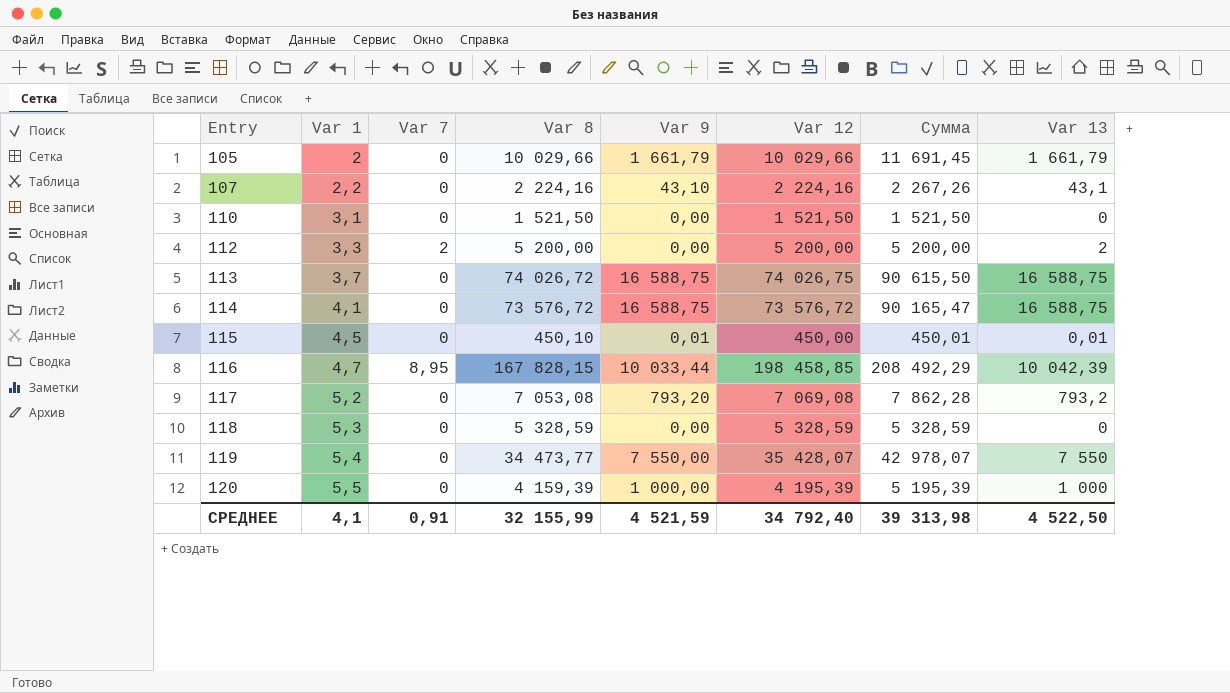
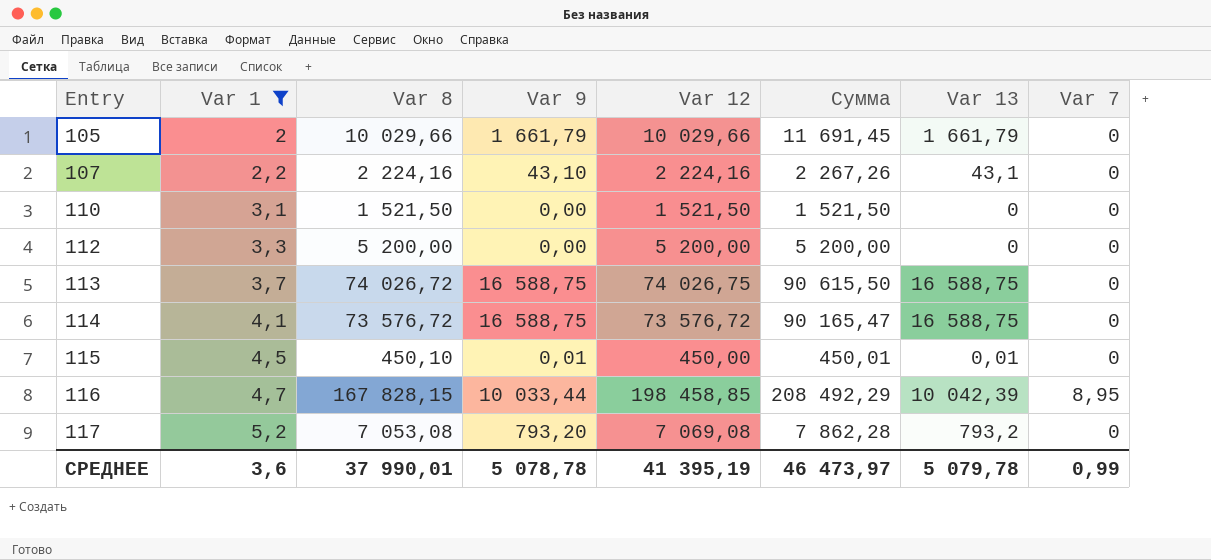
filter: none -> Var 1 <= 5,2
column Var 7 | position: 3 -> 8
112 | Var 13: 2 -> 0
112 | Var 7: 2 -> 0
СРЕДНЕЕ | Var 1: 4,1 -> 3,6
СРЕДНЕЕ | Var 8: 32 155,99 -> 37 990,01
СРЕДНЕЕ | Var 9: 4 521,59 -> 5 078,78
СРЕДНЕЕ | Var 12: 34 792,40 -> 41 395,19
СРЕДНЕЕ | Сумма: 39 313,98 -> 46 473,97
СРЕДНЕЕ | Var 13: 4 522,50 -> 5 079,78
СРЕДНЕЕ | Var 7: 0,91 -> 0,99

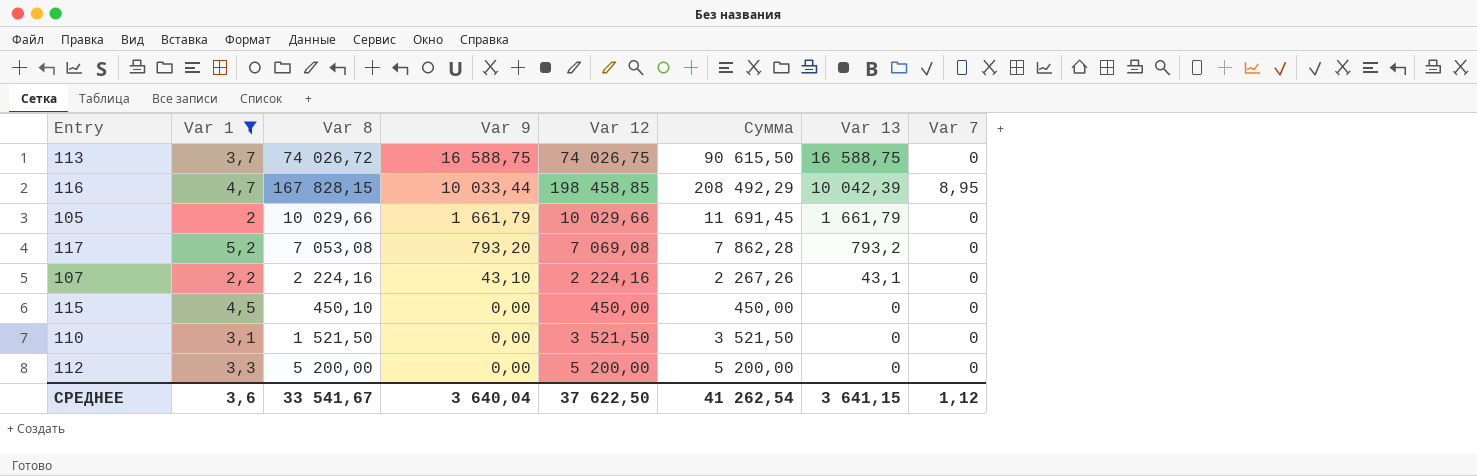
row order: Entry ascending -> Var 9 descending
row 114: 4,1 | 73 576,72 | 16 588,75 | 73 576,72 | 90 165,47 | 16 588,75 | 0 -> none
115 | Var 9: 0,01 -> 0,00
115 | Сумма: 450,01 -> 450,00
115 | Var 13: 0,01 -> 0
110 | Var 12: 1 521,50 -> 3 521,50
110 | Сумма: 1 521,50 -> 3 521,50
СРЕДНЕЕ | Var 8: 37 990,01 -> 33 541,67
СРЕДНЕЕ | Var 9: 5 078,78 -> 3 640,04
СРЕДНЕЕ | Var 12: 41 395,19 -> 37 622,50
СРЕДНЕЕ | Сумма: 46 473,97 -> 41 262,54
СРЕДНЕЕ | Var 13: 5 079,78 -> 3 641,15
СРЕДНЕЕ | Var 7: 0,99 -> 1,12

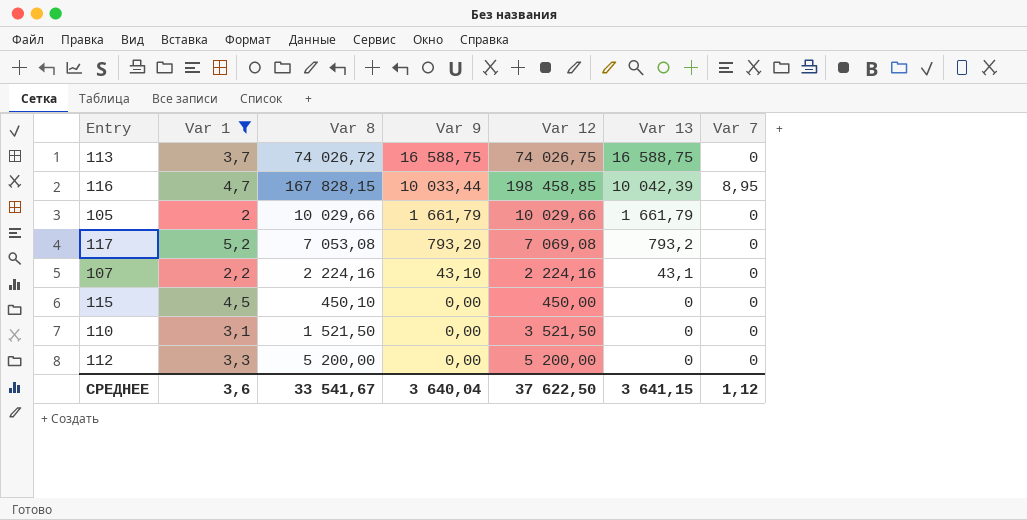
column Сумма | formula: [Var 9] + [Var 12] -> none

